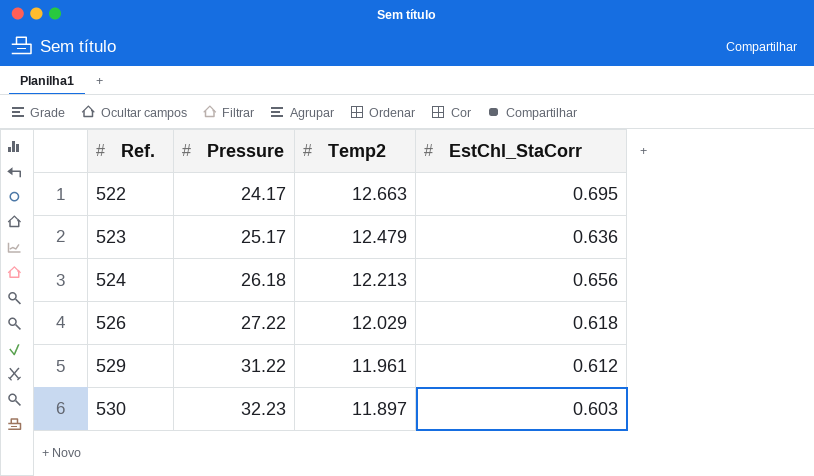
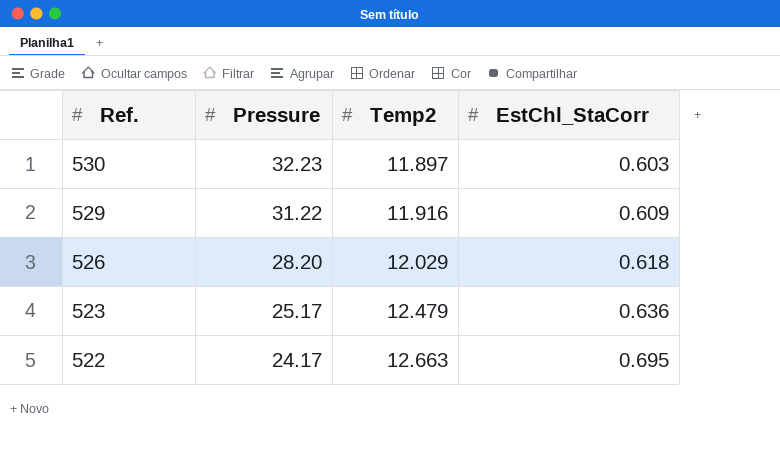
row order: Ref. ascending -> Ref. descending
row 524: 26.18 | 12.213 | 0.656 -> none
529 | Temp2: 11.961 -> 11.916
529 | EstChl_StaCorr: 0.612 -> 0.609
526 | Pressure: 27.22 -> 28.20

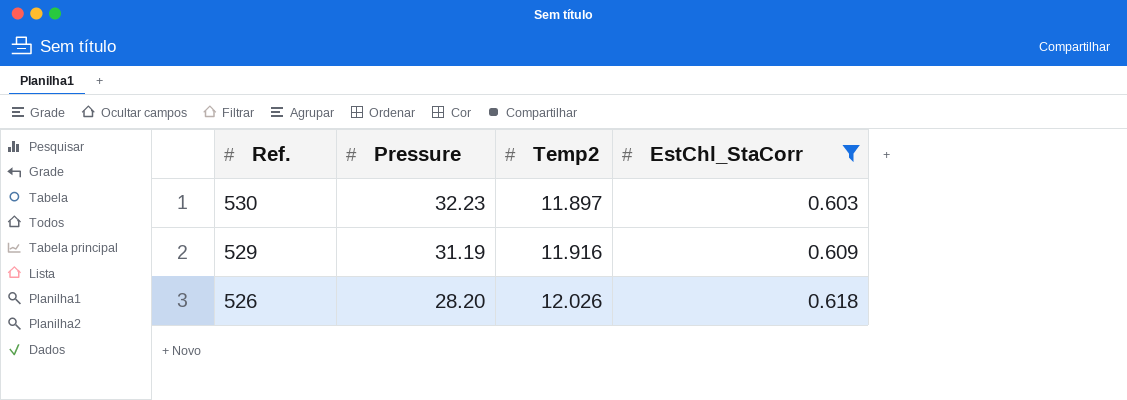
filter: none -> EstChl_StaCorr <= 0.618
529 | Pressure: 31.22 -> 31.19
526 | Temp2: 12.029 -> 12.026

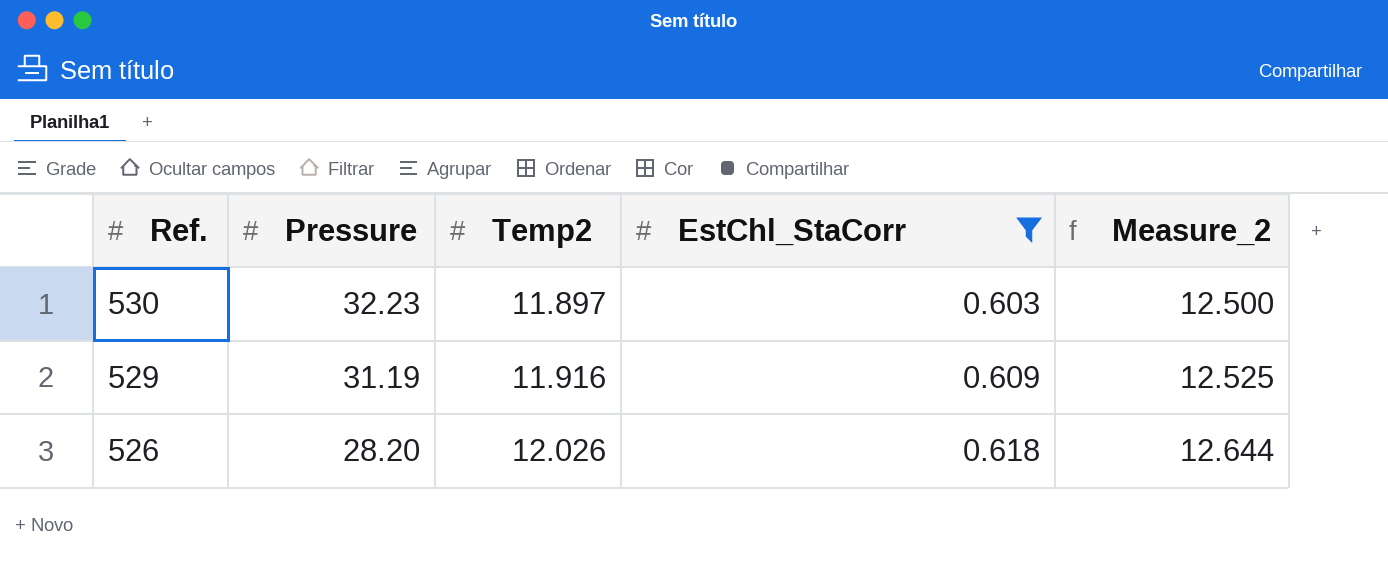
column Measure_2 | formula: none -> [Temp2] + [EstChl_StaCorr]

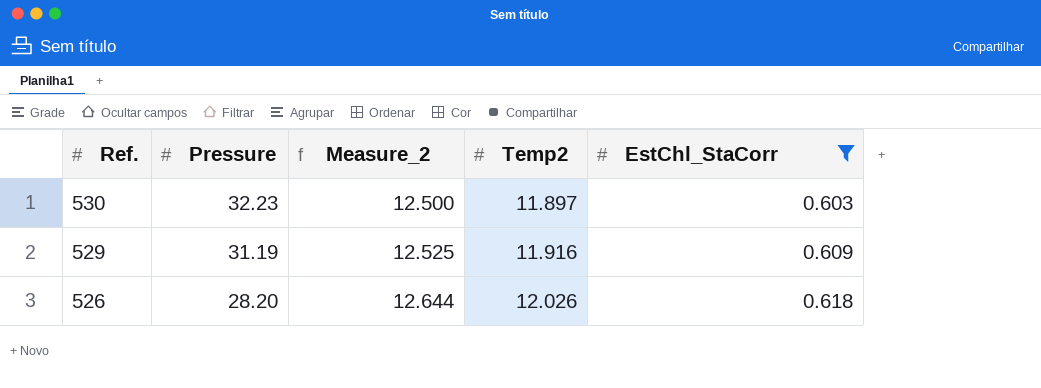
column Measure_2 | position: 5 -> 3

